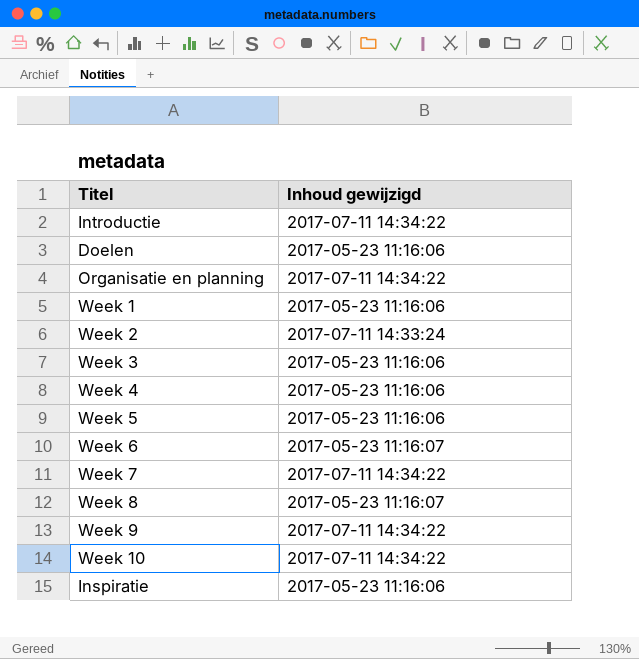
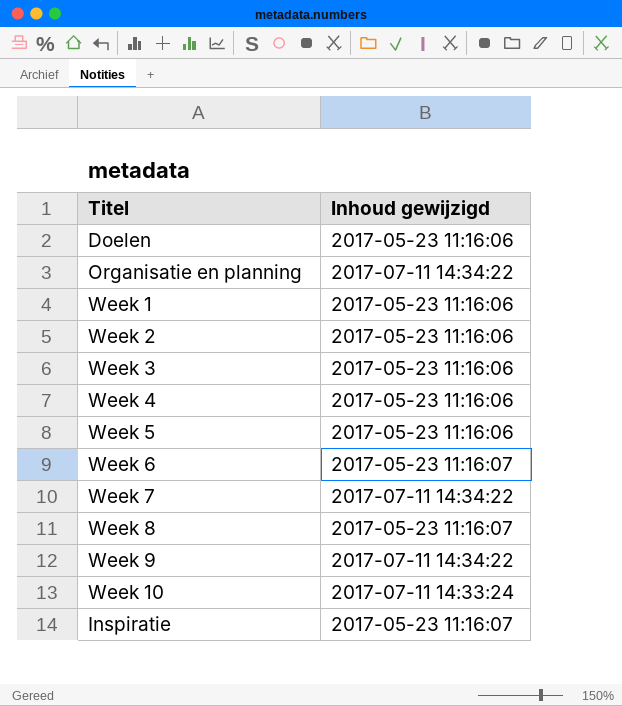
row Introductie: 2017-07-11 14:34:22 -> none
Week 2 | Inhoud gewijzigd: 2017-07-11 14:33:24 -> 2017-05-23 11:16:06
Week 10 | Inhoud gewijzigd: 2017-07-11 14:34:22 -> 2017-07-11 14:33:24
Inspiratie | Inhoud gewijzigd: 2017-05-23 11:16:06 -> 2017-05-23 11:16:07

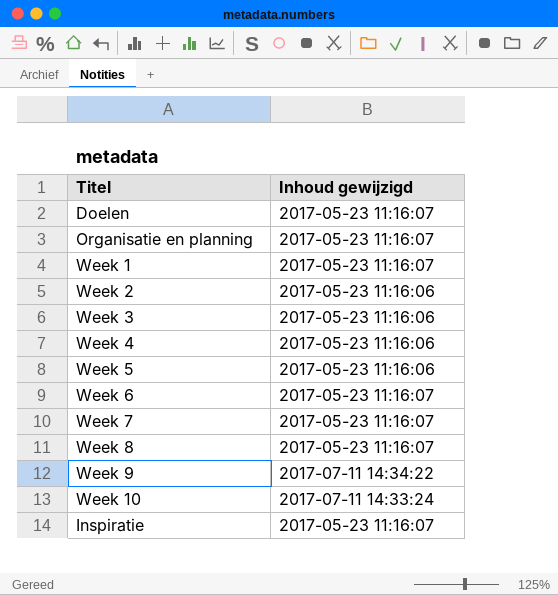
Doelen | Inhoud gewijzigd: 2017-05-23 11:16:06 -> 2017-05-23 11:16:07
Organisatie en planning | Inhoud gewijzigd: 2017-07-11 14:34:22 -> 2017-05-23 11:16:07
Week 1 | Inhoud gewijzigd: 2017-05-23 11:16:06 -> 2017-05-23 11:16:07
Week 7 | Inhoud gewijzigd: 2017-07-11 14:34:22 -> 2017-05-23 11:16:07

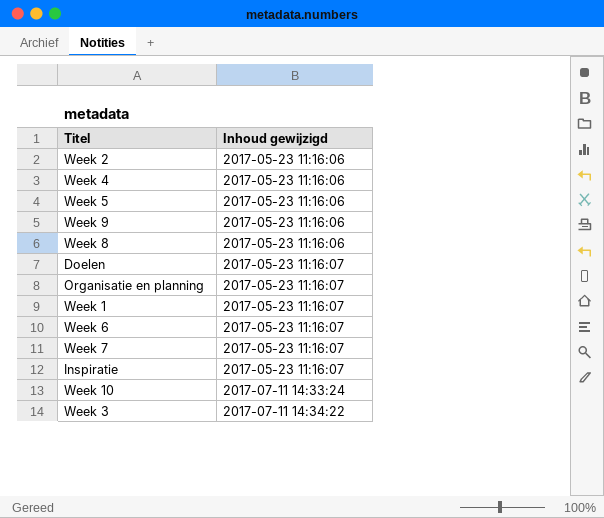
row order: none -> Inhoud gewijzigd ascending
Week 9 | Inhoud gewijzigd: 2017-07-11 14:34:22 -> 2017-05-23 11:16:06
Week 8 | Inhoud gewijzigd: 2017-05-23 11:16:07 -> 2017-05-23 11:16:06
Week 3 | Inhoud gewijzigd: 2017-05-23 11:16:06 -> 2017-07-11 14:34:22

